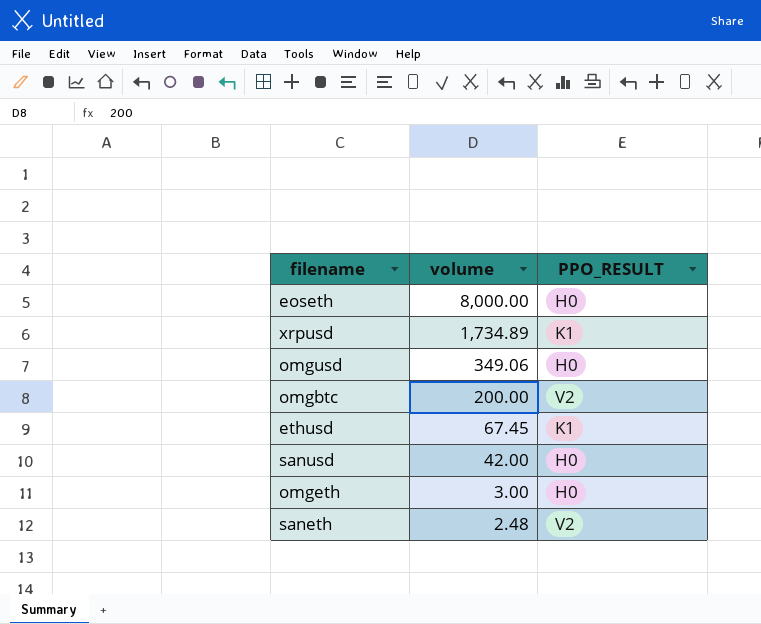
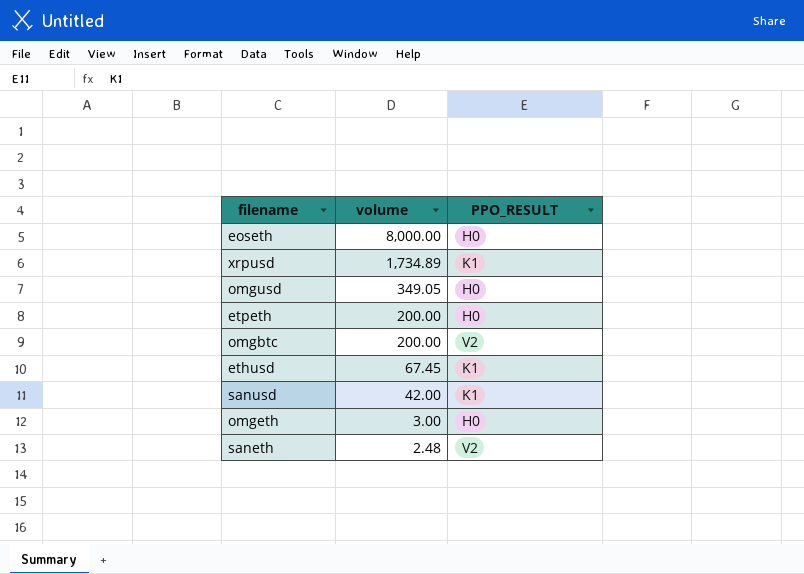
omgusd | volume: 349.06 -> 349.05
row etpeth: none -> 200.00 | H0
sanusd | PPO_RESULT: H0 -> K1

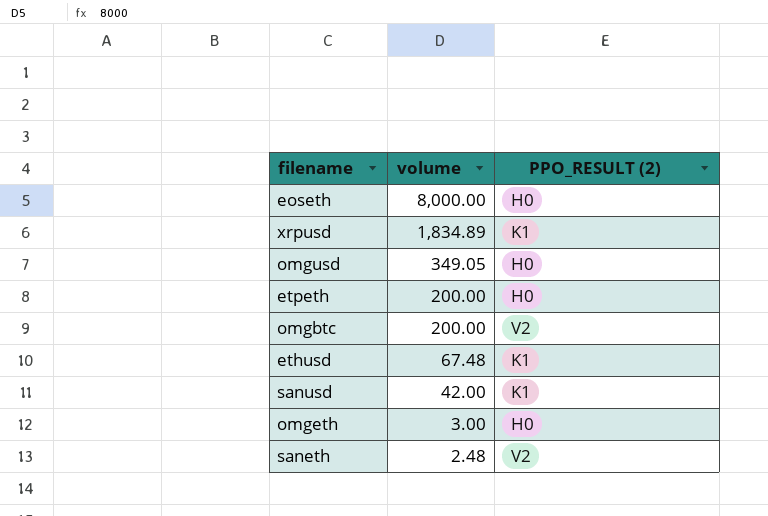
column name: PPO_RESULT -> PPO_RESULT (2)
xrpusd | volume: 1,734.89 -> 1,834.89
ethusd | volume: 67.45 -> 67.48

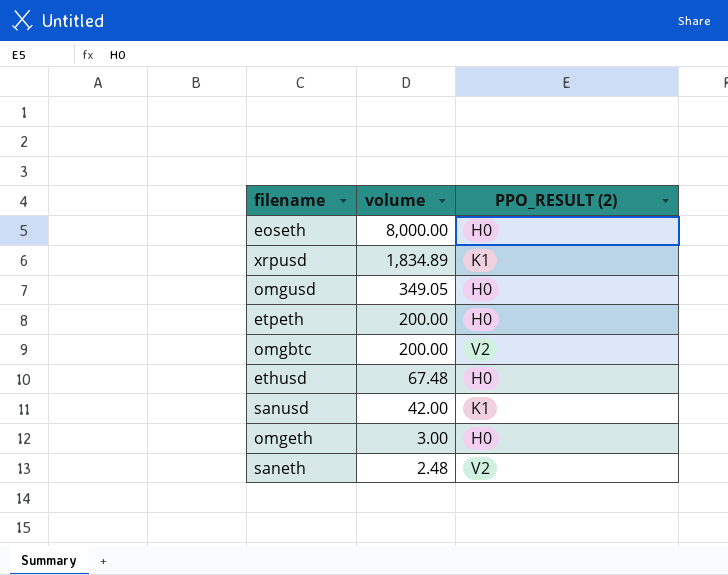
ethusd | PPO_RESULT (2): K1 -> H0

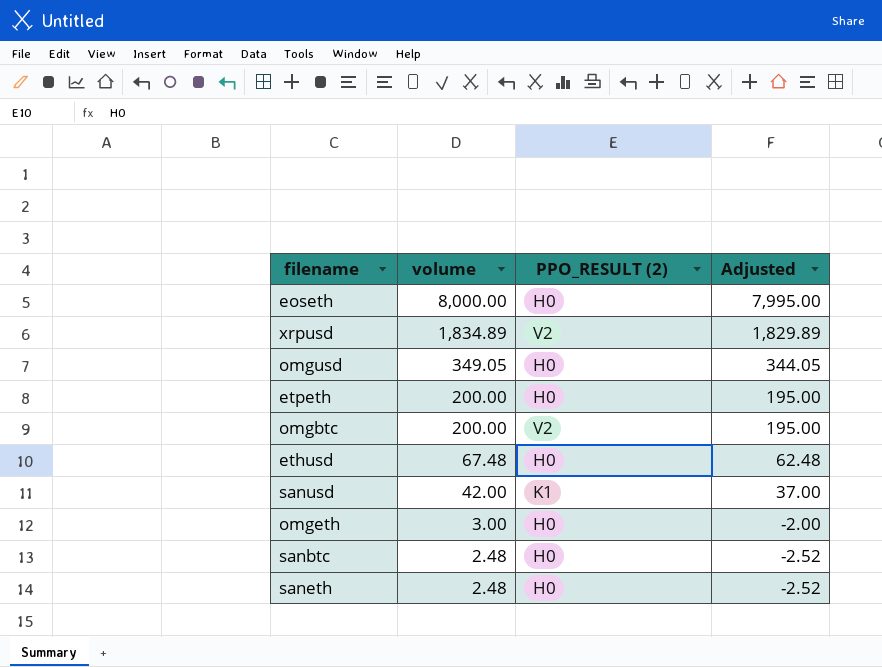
column Adjusted | formula: none -> [volume] - 5
xrpusd | PPO_RESULT (2): K1 -> V2
row sanbtc: none -> 2.48 | H0 | -2.52
saneth | PPO_RESULT (2): V2 -> H0

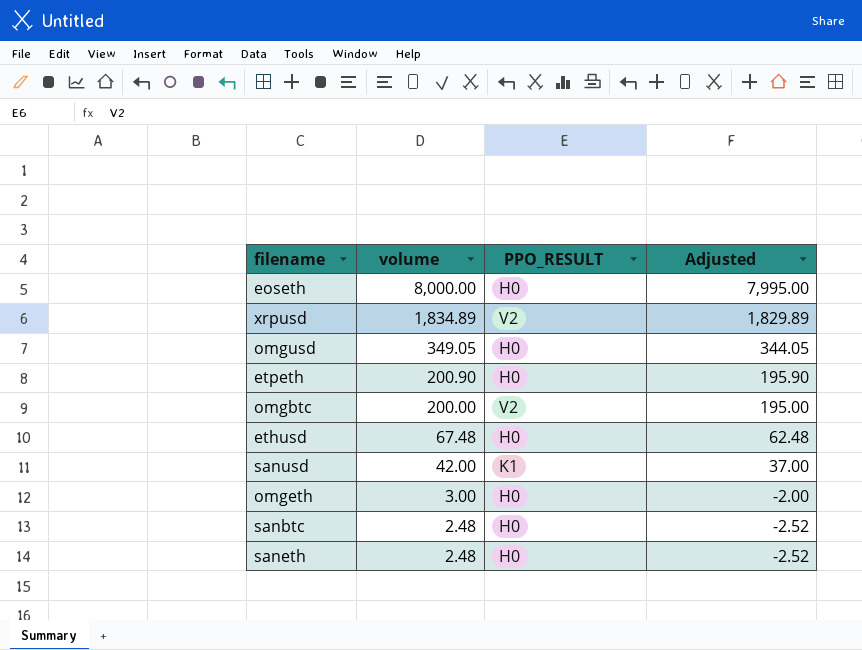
column name: PPO_RESULT (2) -> PPO_RESULT
etpeth | volume: 200.00 -> 200.90
etpeth | Adjusted: 195.00 -> 195.90

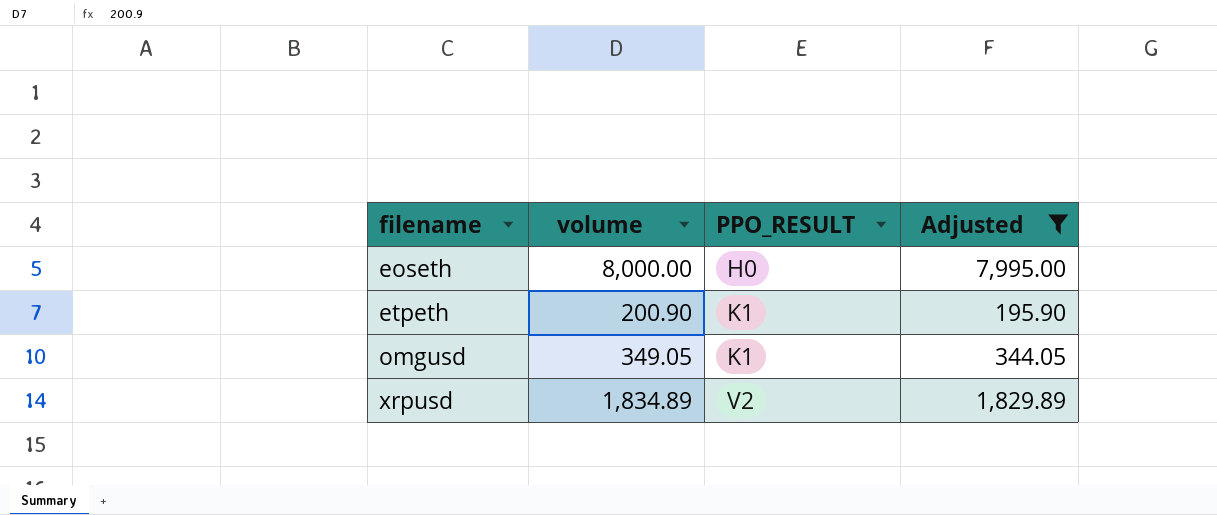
filter: none -> Adjusted >= 195.90
row order: volume descending -> filename ascending
etpeth | PPO_RESULT: H0 -> K1
omgusd | PPO_RESULT: H0 -> K1

